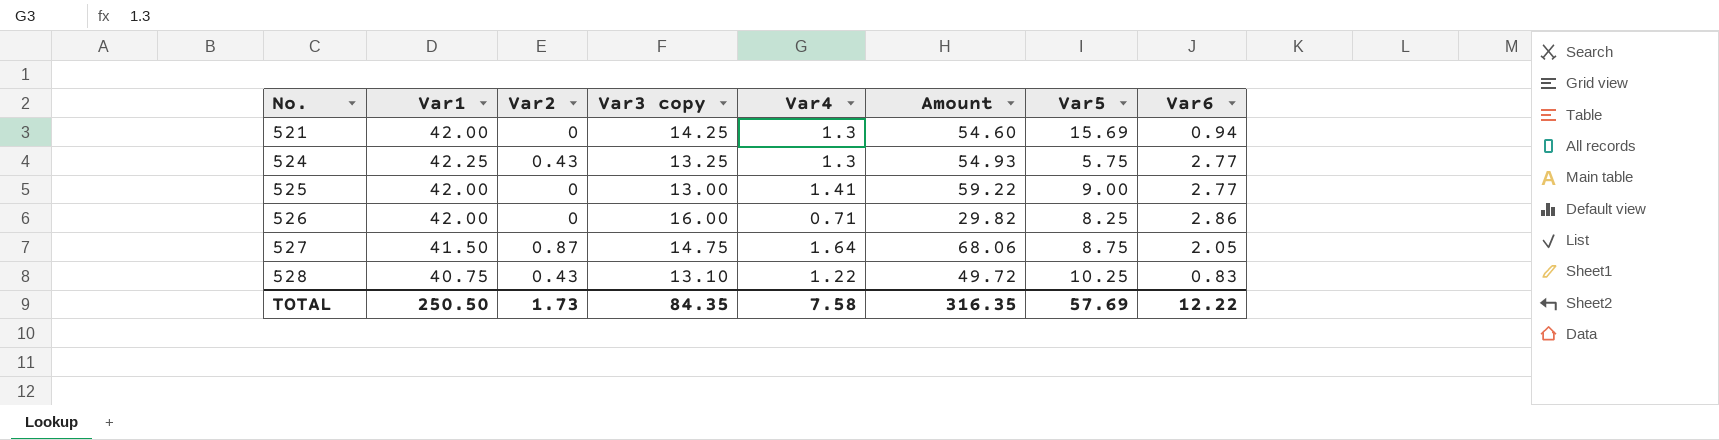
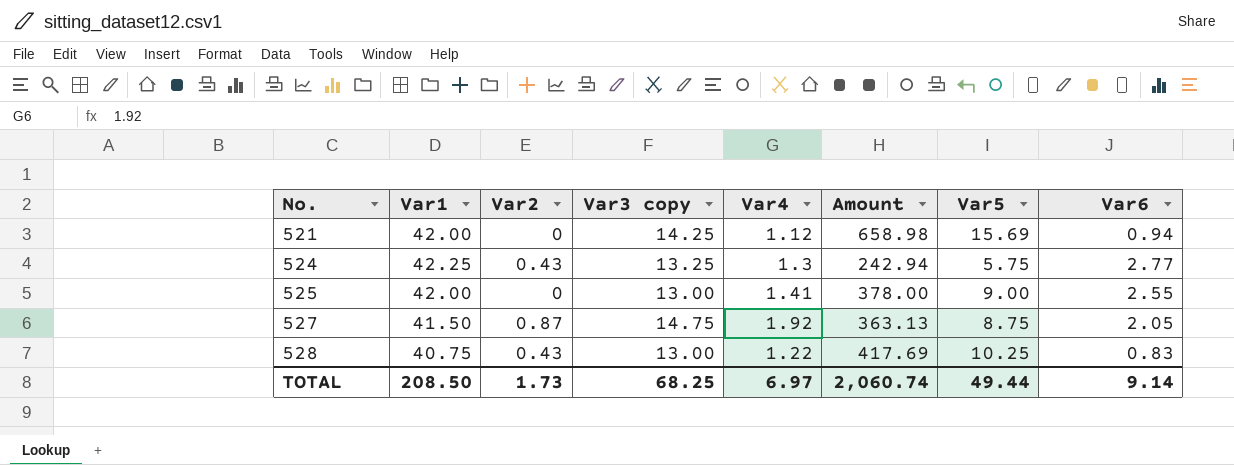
column Amount | formula: [Var1] * [Var4] -> [Var1] * [Var5]
row 526: 42.00 | 0 | 16.00 | 0.71 | 29.82 | 8.25 | 2.86 -> none
521 | Var4: 1.3 -> 1.12
525 | Var6: 2.77 -> 2.55
527 | Var4: 1.64 -> 1.92
528 | Var3 copy: 13.10 -> 13.00
TOTAL | Var1: 250.50 -> 208.50
TOTAL | Var3 copy: 84.35 -> 68.25
TOTAL | Var4: 7.58 -> 6.97
TOTAL | Amount: 316.35 -> 2,060.74
TOTAL | Var5: 57.69 -> 49.44
TOTAL | Var6: 12.22 -> 9.14

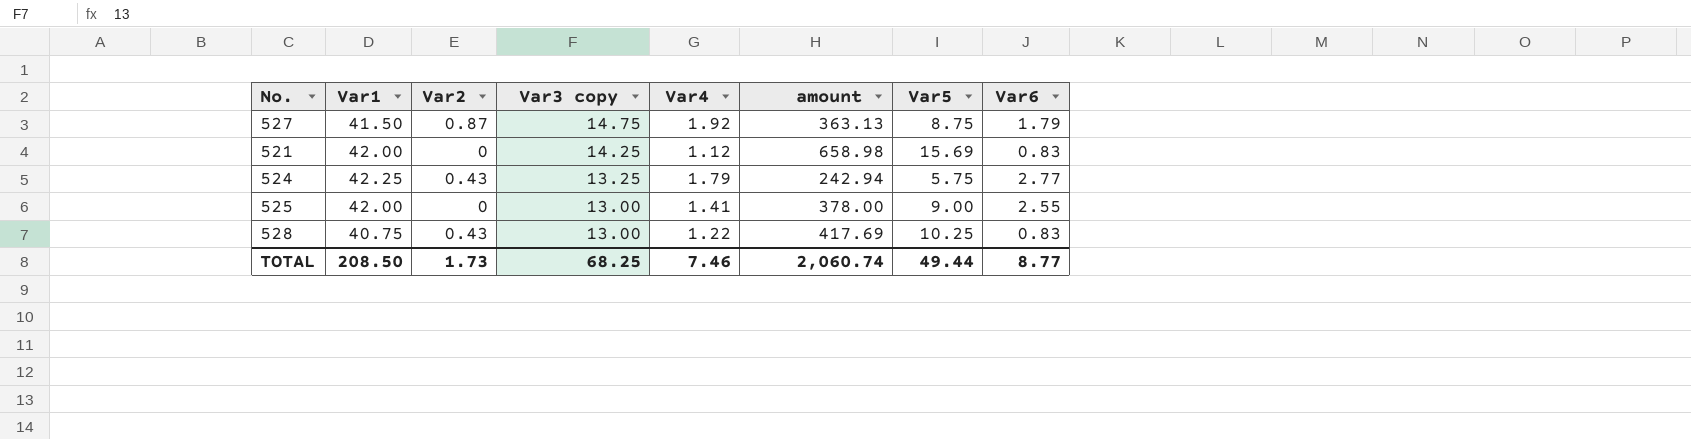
row order: No. ascending -> Var3 copy descending
column name: Amount -> amount
527 | Var6: 2.05 -> 1.79
521 | Var6: 0.94 -> 0.83
524 | Var4: 1.3 -> 1.79
TOTAL | Var4: 6.97 -> 7.46
TOTAL | Var6: 9.14 -> 8.77

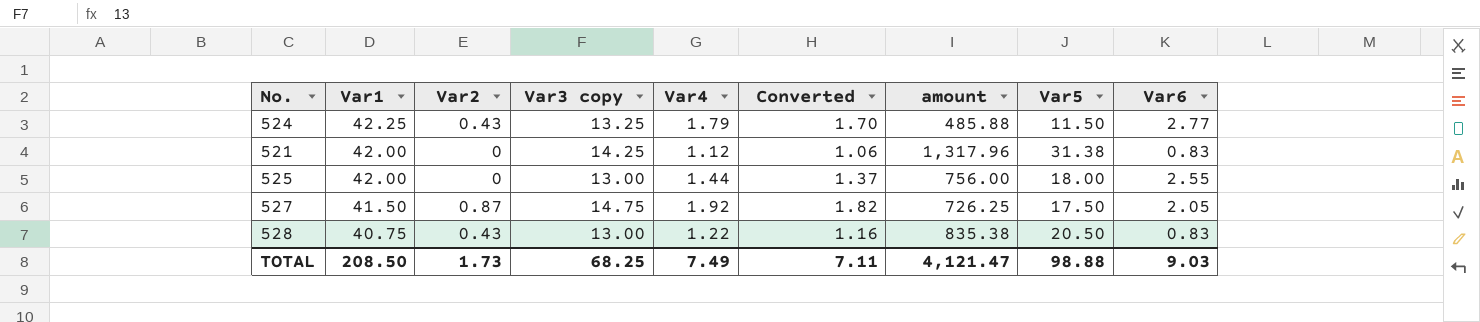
row order: Var3 copy descending -> Var1 descending
column Converted | formula: none -> [Var4] * 0.95
524 | amount: 242.94 -> 485.88
524 | Var5: 5.75 -> 11.50
521 | amount: 658.98 -> 1,317.96
521 | Var5: 15.69 -> 31.38
525 | Var4: 1.41 -> 1.44
525 | amount: 378.00 -> 756.00
525 | Var5: 9.00 -> 18.00
527 | amount: 363.13 -> 726.25
527 | Var5: 8.75 -> 17.50
527 | Var6: 1.79 -> 2.05
528 | amount: 417.69 -> 835.38
528 | Var5: 10.25 -> 20.50
TOTAL | Var4: 7.46 -> 7.49
TOTAL | amount: 2,060.74 -> 4,121.47
TOTAL | Var5: 49.44 -> 98.88
TOTAL | Var6: 8.77 -> 9.03

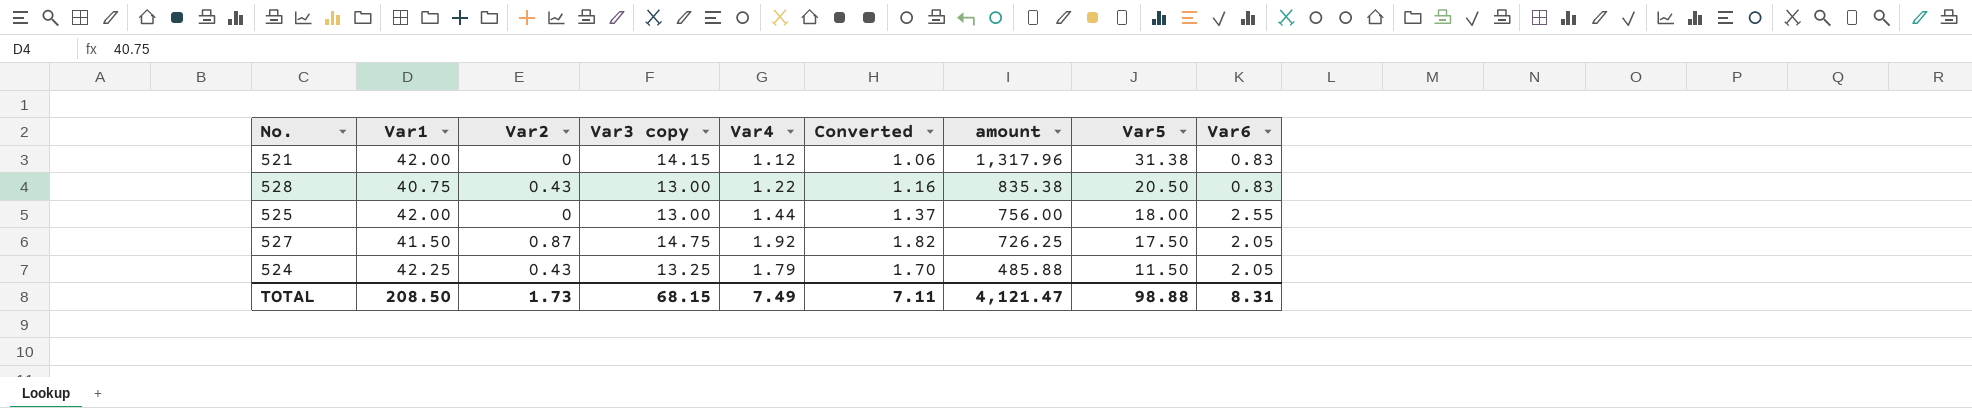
row order: Var1 descending -> amount descending
521 | Var3 copy: 14.25 -> 14.15
524 | Var6: 2.77 -> 2.05
TOTAL | Var3 copy: 68.25 -> 68.15
TOTAL | Var6: 9.03 -> 8.31

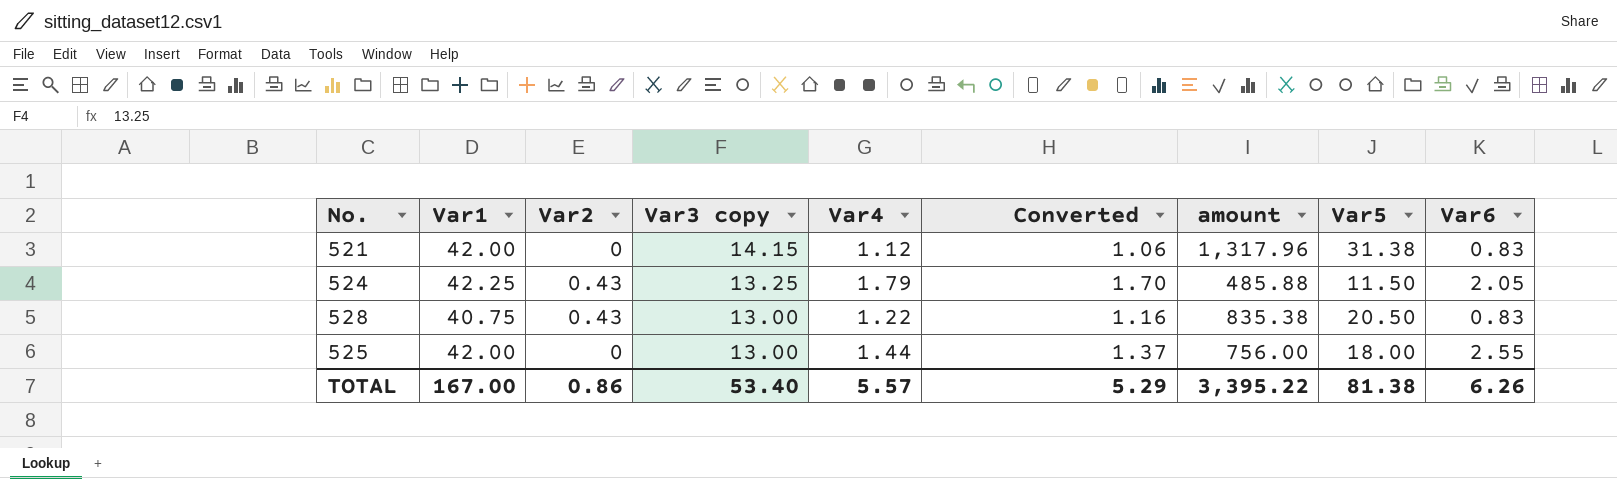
row order: amount descending -> Var3 copy descending
row 527: 41.50 | 0.87 | 14.75 | 1.92 | 1.82 | 726.25 | 17.50 | 2.05 -> none
TOTAL | Var1: 208.50 -> 167.00
TOTAL | Var2: 1.73 -> 0.86
TOTAL | Var3 copy: 68.15 -> 53.40
TOTAL | Var4: 7.49 -> 5.57
TOTAL | Converted: 7.11 -> 5.29
TOTAL | amount: 4,121.47 -> 3,395.22
TOTAL | Var5: 98.88 -> 81.38
TOTAL | Var6: 8.31 -> 6.26

